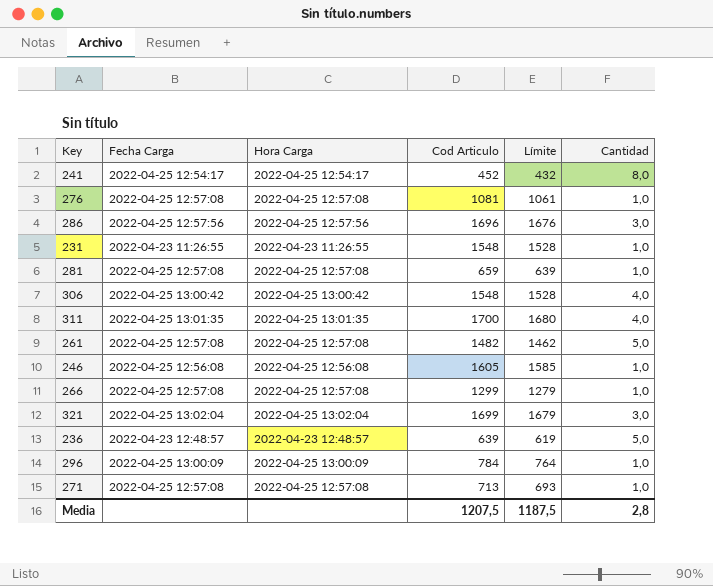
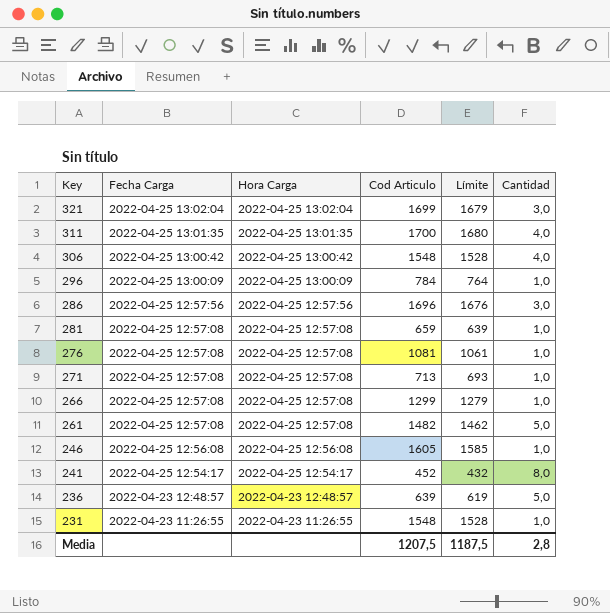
row order: none -> Key descending

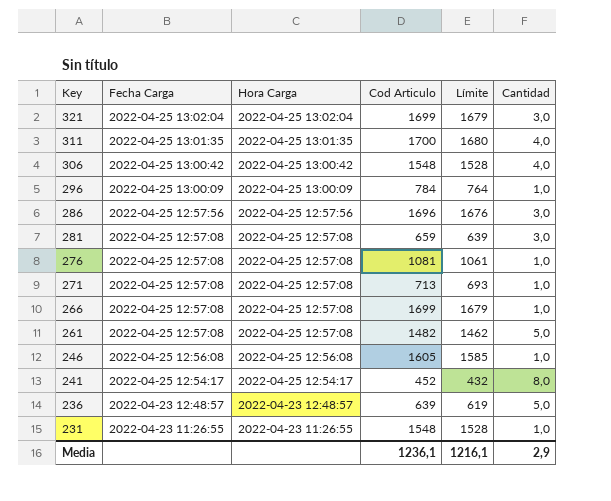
281 | Cantidad: 1,0 -> 3,0
266 | Cod Articulo: 1299 -> 1699
266 | Límite: 1279 -> 1679
Media | Cod Articulo: 1207,5 -> 1236,1
Media | Límite: 1187,5 -> 1216,1
Media | Cantidad: 2,8 -> 2,9

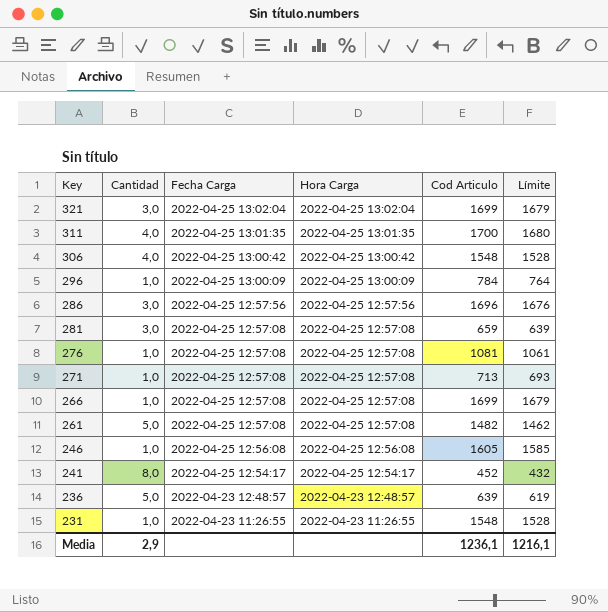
column Cantidad | position: 6 -> 2

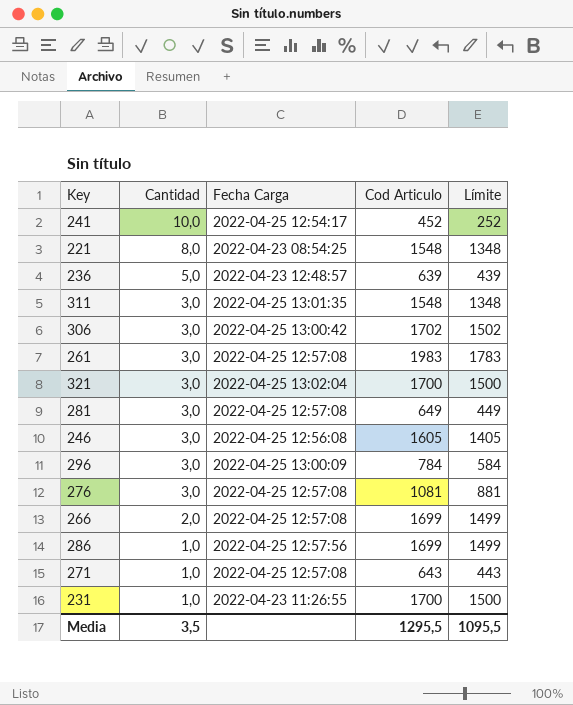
row order: Key descending -> Cantidad descending
column Hora Carga | position: 4 -> none
column Límite | formula: [Cod Articulo] - 20 -> [Cod Articulo] - 200
241 | Cantidad: 8,0 -> 10,0
row 221: none -> 8,0 | 2022-04-23 08:54:25 | 1548 | 1348
311 | Cantidad: 4,0 -> 3,0
311 | Cod Articulo: 1700 -> 1548
306 | Cantidad: 4,0 -> 3,0
306 | Cod Articulo: 1548 -> 1702
261 | Cantidad: 5,0 -> 3,0
261 | Cod Articulo: 1482 -> 1983
321 | Cod Articulo: 1699 -> 1700
281 | Cod Articulo: 659 -> 649
246 | Cantidad: 1,0 -> 3,0
296 | Cantidad: 1,0 -> 3,0
276 | Cantidad: 1,0 -> 3,0
266 | Cantidad: 1,0 -> 2,0
286 | Cantidad: 3,0 -> 1,0
286 | Cod Articulo: 1696 -> 1699
271 | Cod Articulo: 713 -> 643
231 | Cod Articulo: 1548 -> 1700
Media | Cantidad: 2,9 -> 3,5
Media | Cod Articulo: 1236,1 -> 1295,5
Media | Límite: 1216,1 -> 1095,5

